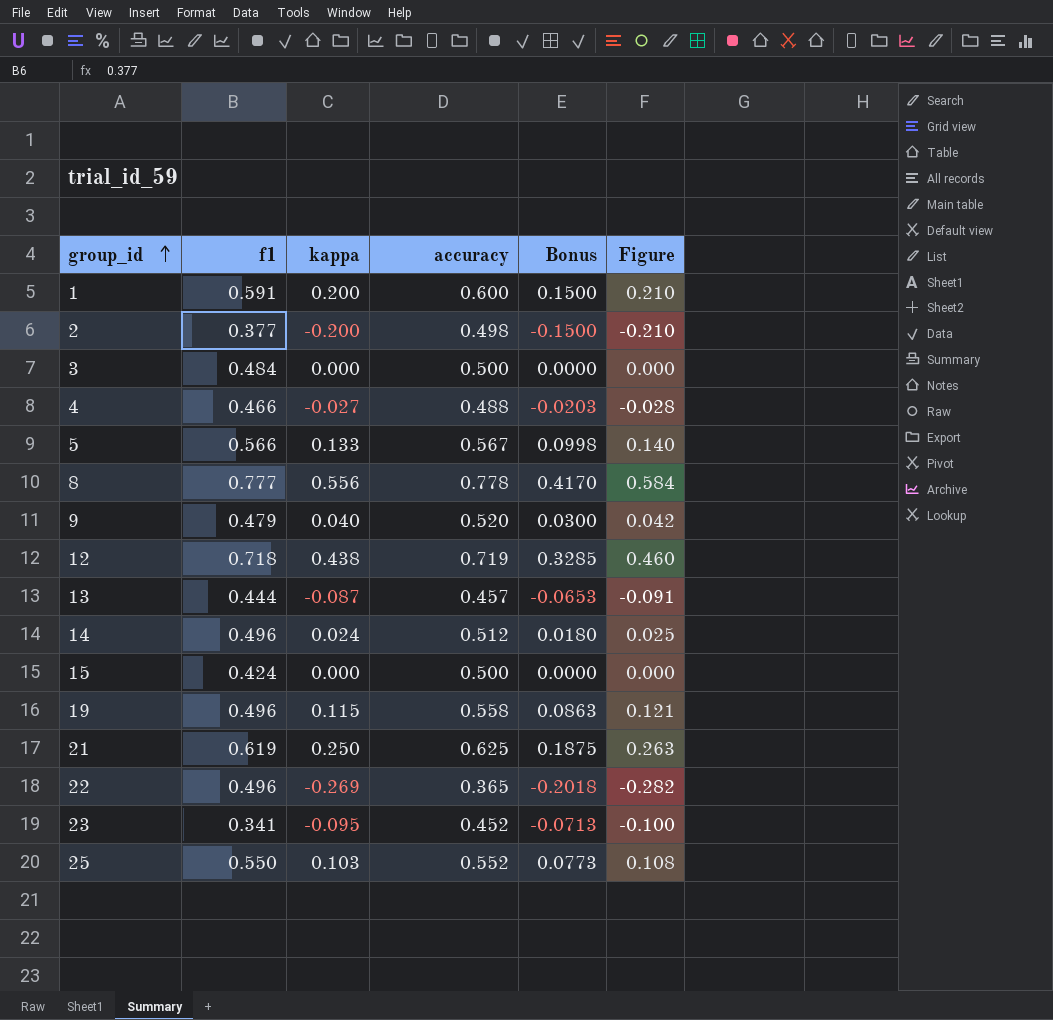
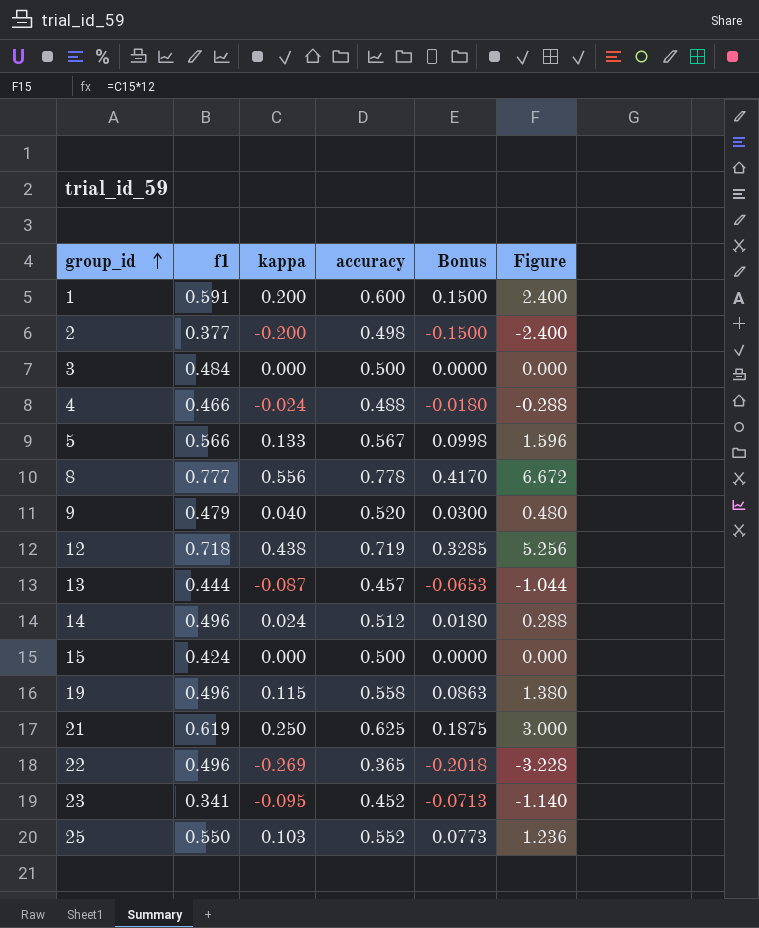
column Figure | formula: [kappa] * 1.05 -> [kappa] * 12
4 | kappa: -0.027 -> -0.024
4 | Bonus: -0.0203 -> -0.0180

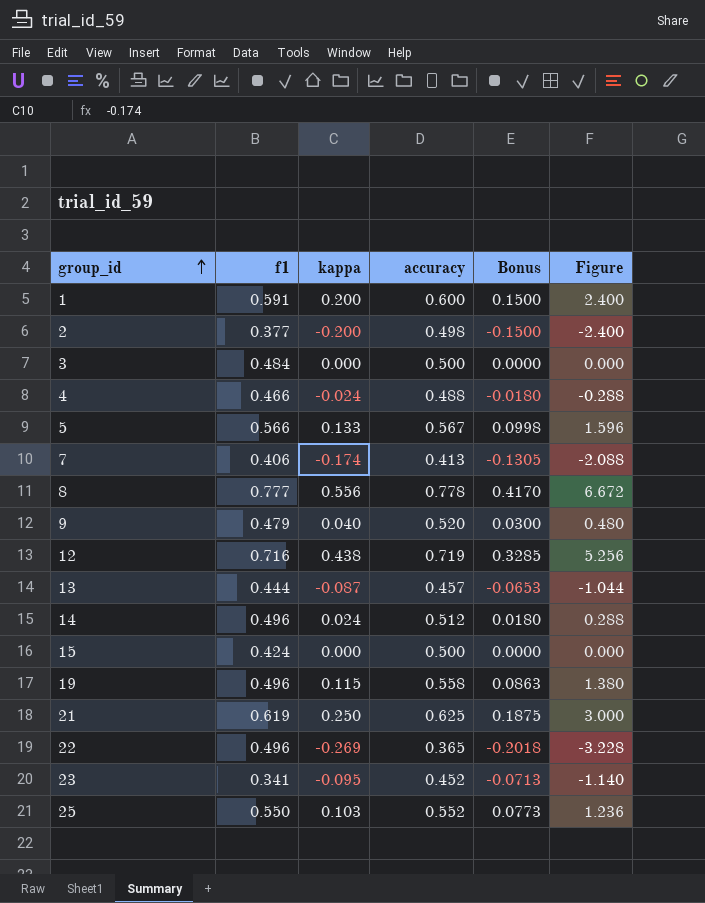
row 7: none -> 0.406 | -0.174 | 0.413 | -0.1305 | -2.088
12 | f1: 0.718 -> 0.716

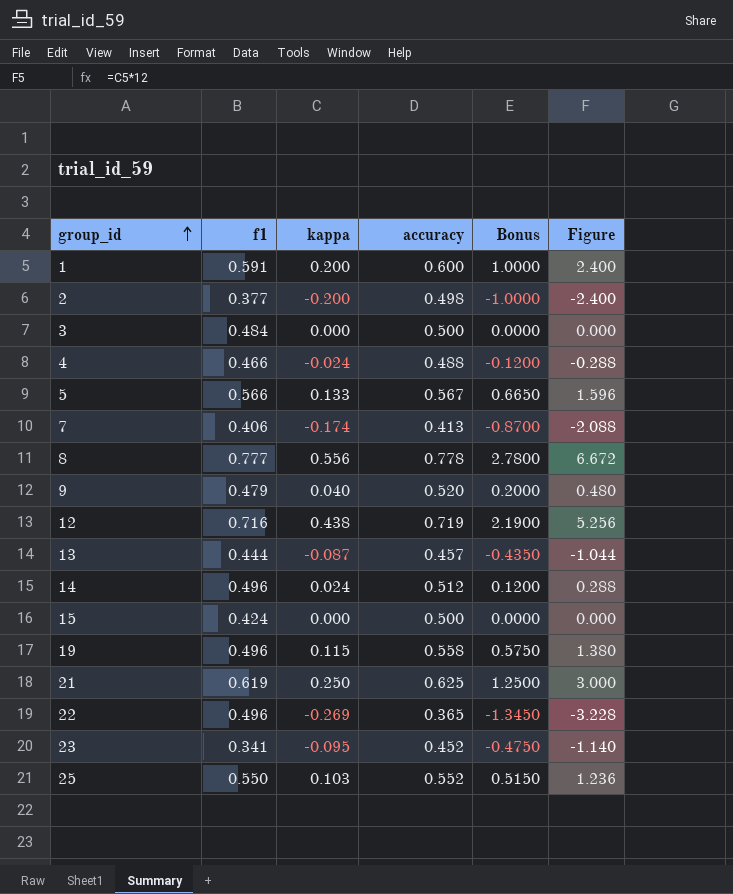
column Bonus | formula: [kappa] * 0.75 -> [kappa] * 5

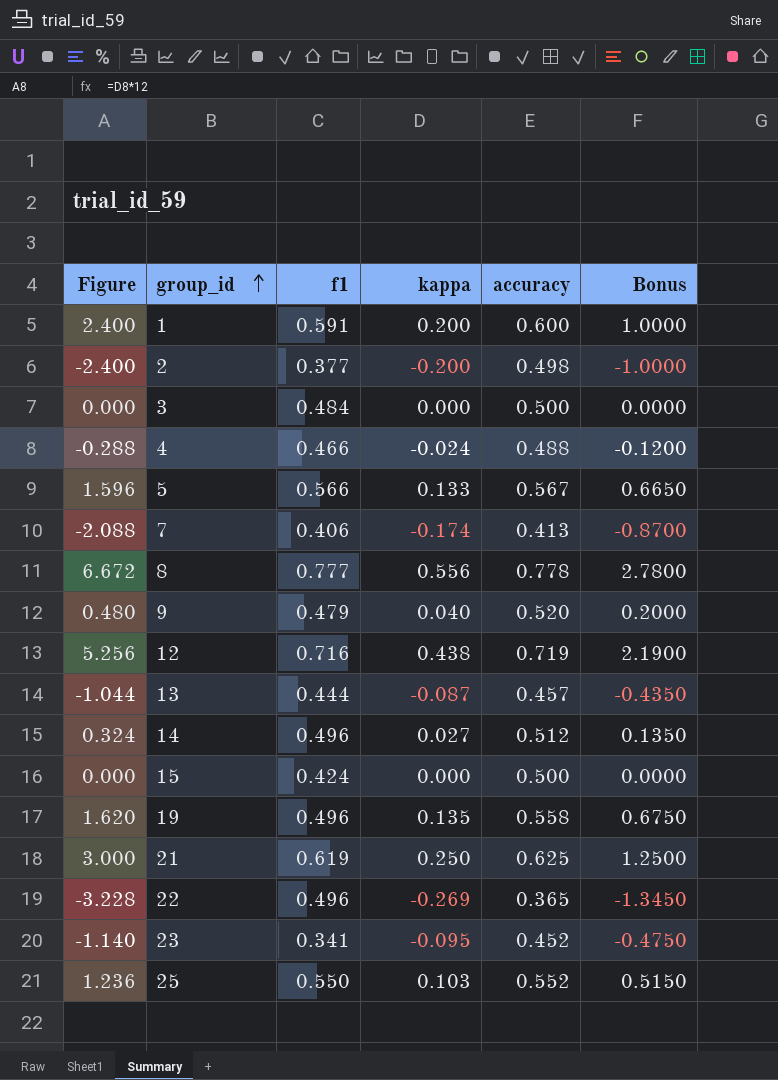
column Figure | position: 6 -> 1
14 | Figure: 0.288 -> 0.324
14 | kappa: 0.024 -> 0.027
14 | Bonus: 0.1200 -> 0.1350
19 | Figure: 1.380 -> 1.620
19 | kappa: 0.115 -> 0.135
19 | Bonus: 0.5750 -> 0.6750

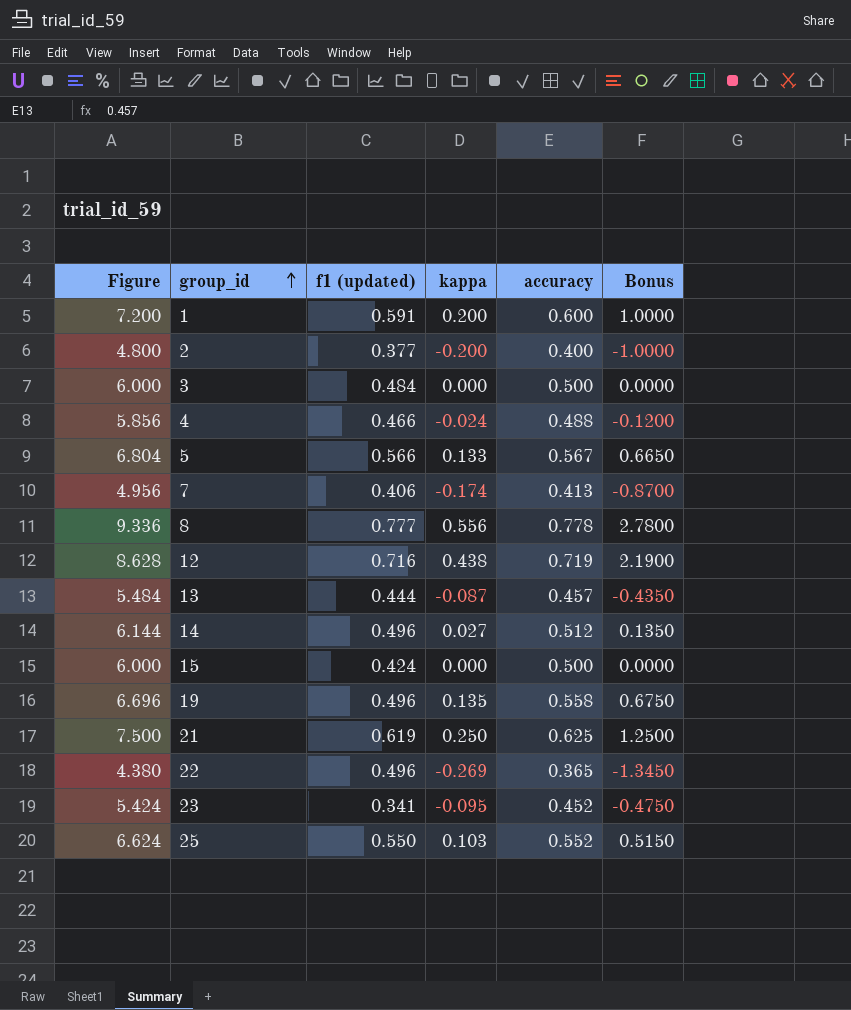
column Figure | formula: [kappa] * 12 -> [accuracy] * 12
column name: f1 -> f1 (updated)
row 9: 0.480 | 0.479 | 0.040 | 0.520 | 0.2000 -> none
2 | accuracy: 0.498 -> 0.400

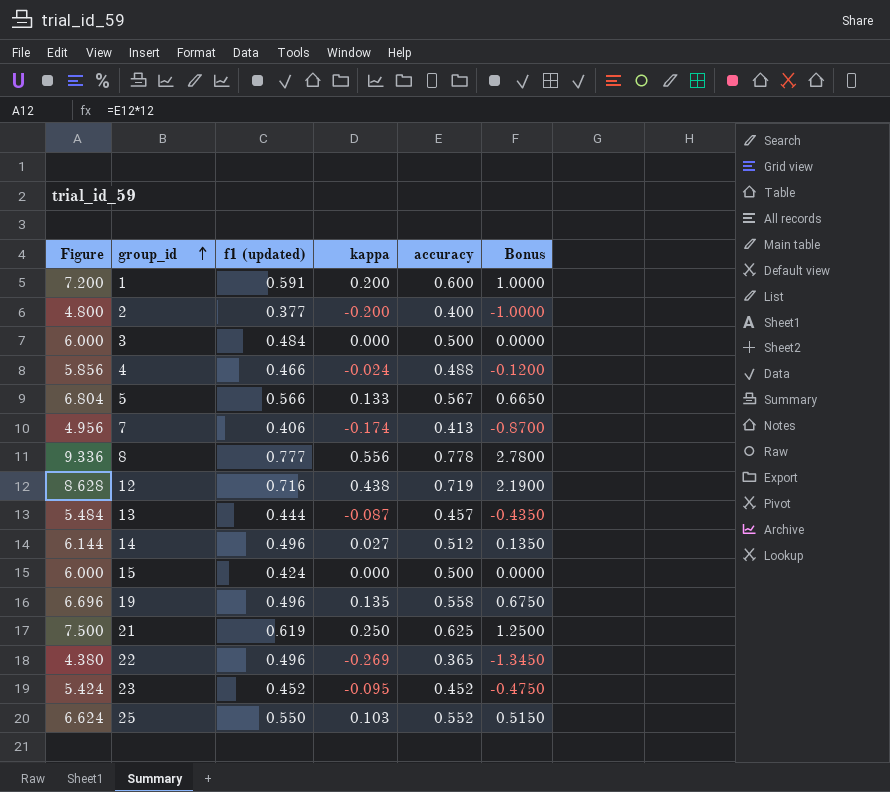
23 | f1 (updated): 0.341 -> 0.452

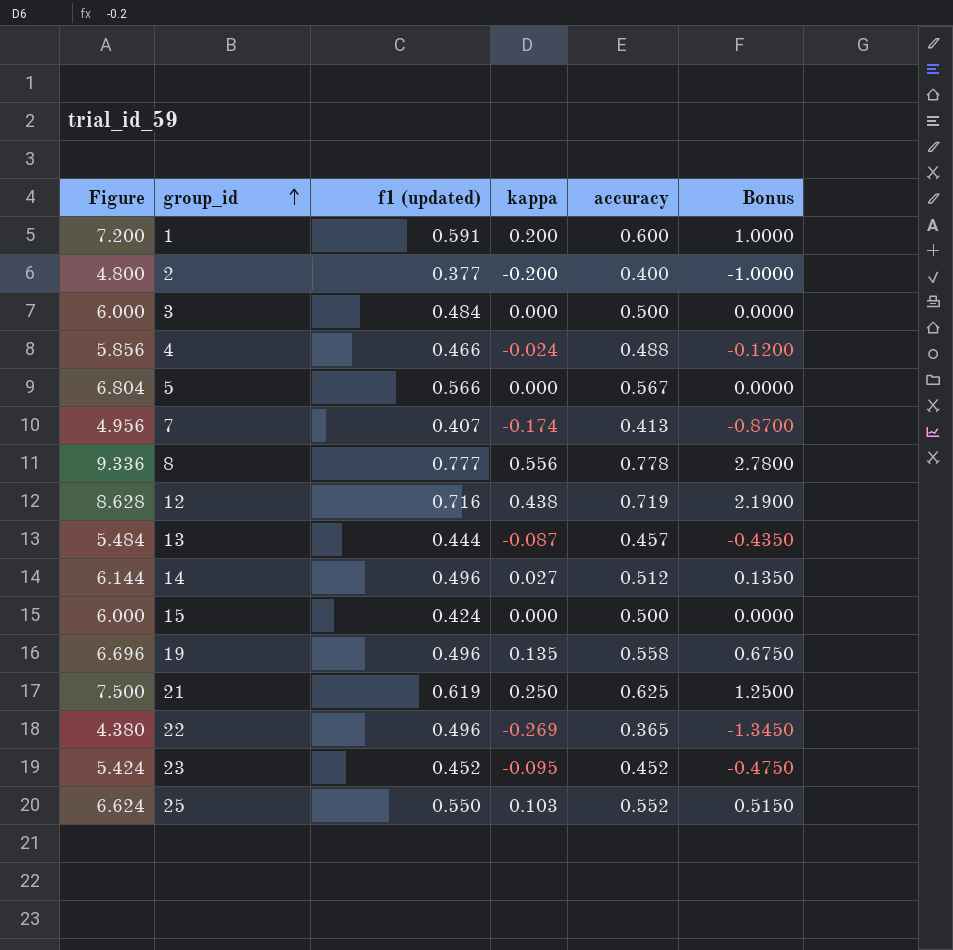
5 | kappa: 0.133 -> 0.000
5 | Bonus: 0.6650 -> 0.0000
7 | f1 (updated): 0.406 -> 0.407

